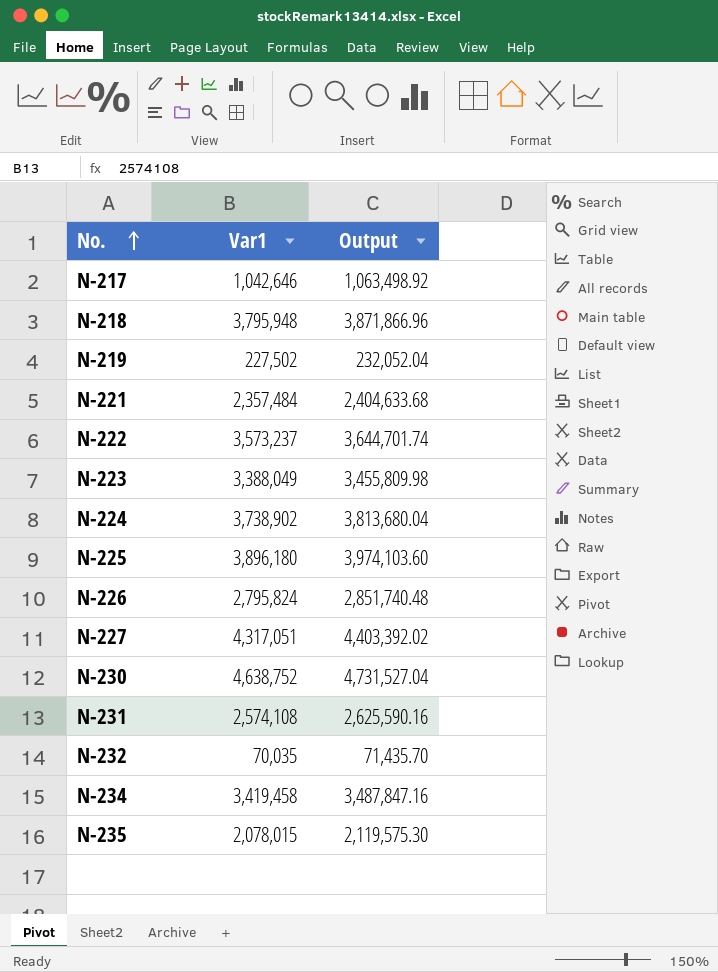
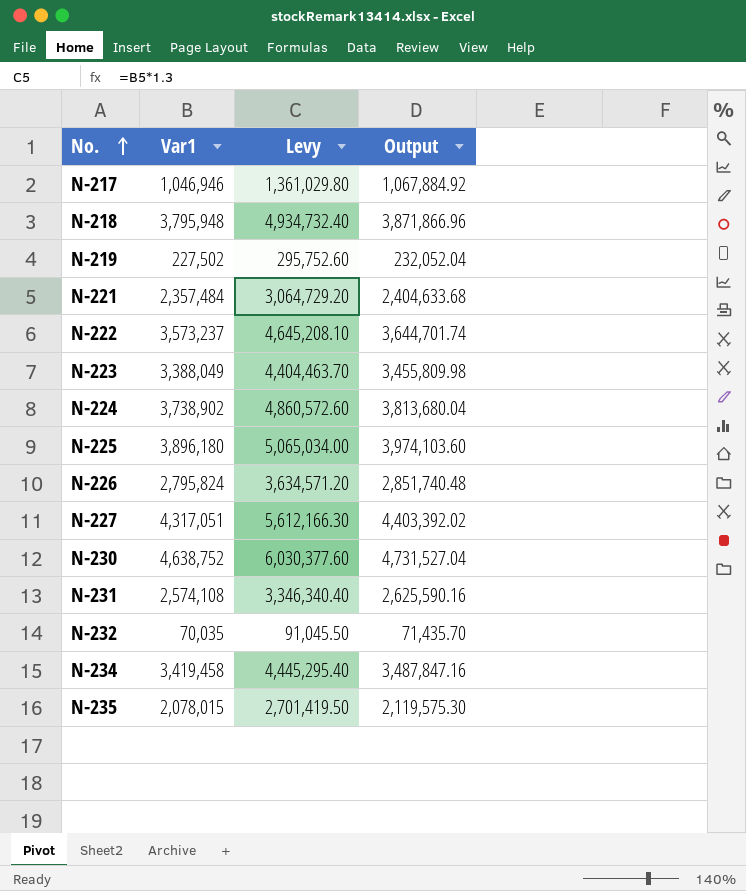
column Levy | formula: none -> [Var1] * 1.3
N-217 | Var1: 1,042,646 -> 1,046,946
N-217 | Output: 1,063,498.92 -> 1,067,884.92

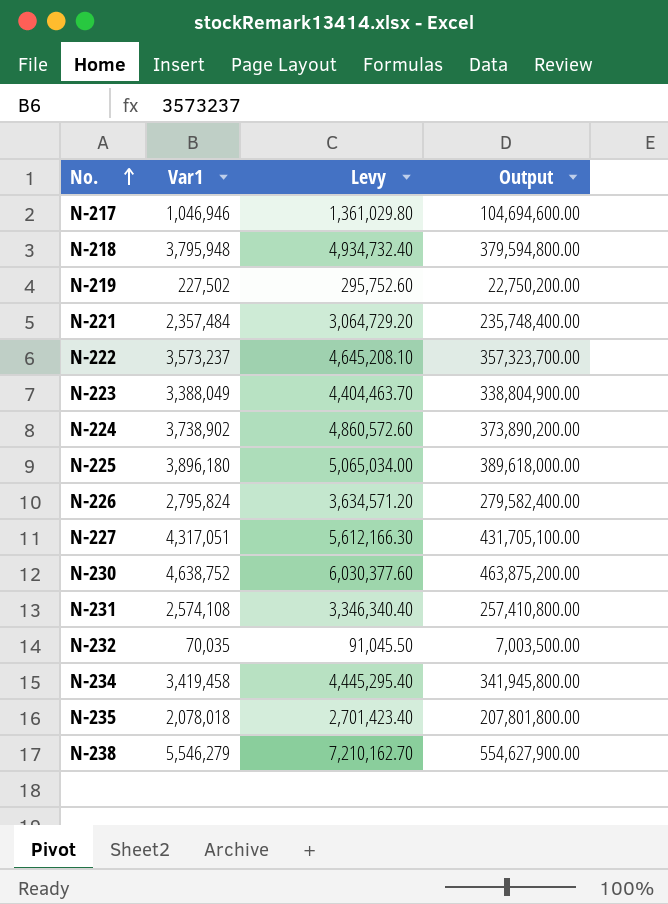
column Output | formula: [Var1] * 1.02 -> [Var1] * 100
N-235 | Var1: 2,078,015 -> 2,078,018
N-235 | Levy: 2,701,419.50 -> 2,701,423.40
row N-238: none -> 5,546,279 | 7,210,162.70 | 554,627,900.00

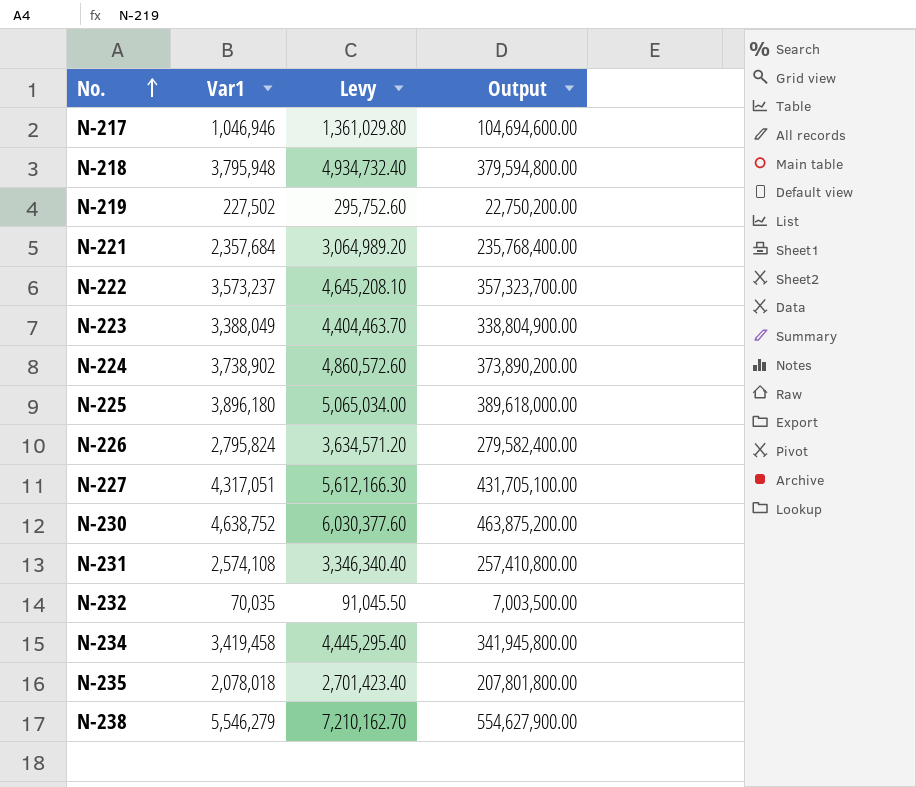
N-221 | Var1: 2,357,484 -> 2,357,684
N-221 | Levy: 3,064,729.20 -> 3,064,989.20
N-221 | Output: 235,748,400.00 -> 235,768,400.00

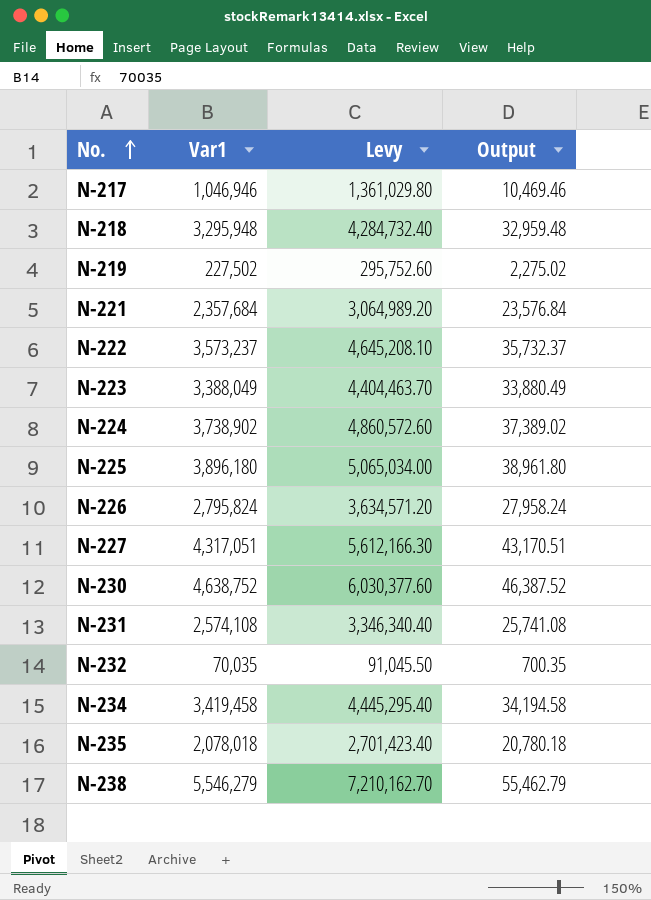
column Output | formula: [Var1] * 100 -> [Var1] * 0.01
N-218 | Var1: 3,795,948 -> 3,295,948
N-218 | Levy: 4,934,732.40 -> 4,284,732.40

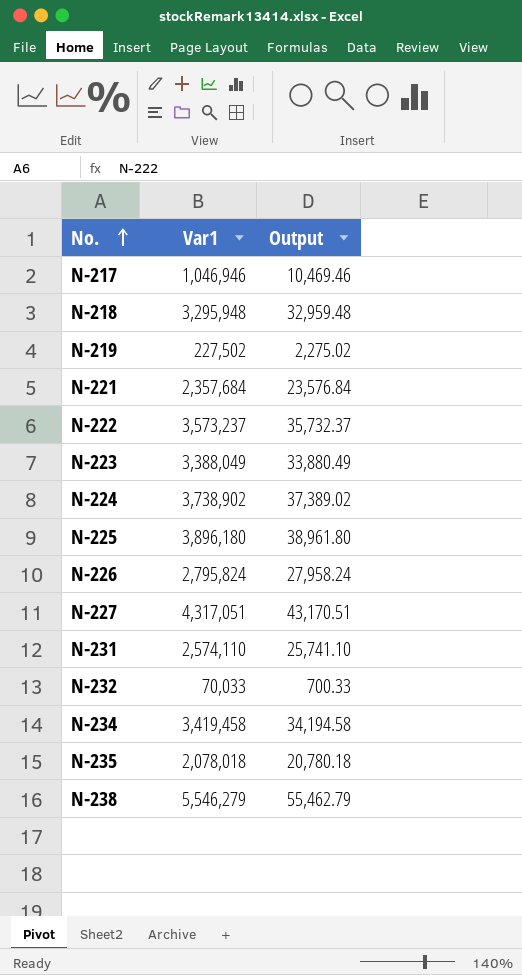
column Levy | formula: [Var1] * 1.3 -> none
row N-230: 4,638,752 | 6,030,377.60 | 46,387.52 -> none
N-231 | Var1: 2,574,108 -> 2,574,110
N-231 | Output: 25,741.08 -> 25,741.10
N-232 | Var1: 70,035 -> 70,033
N-232 | Output: 700.35 -> 700.33

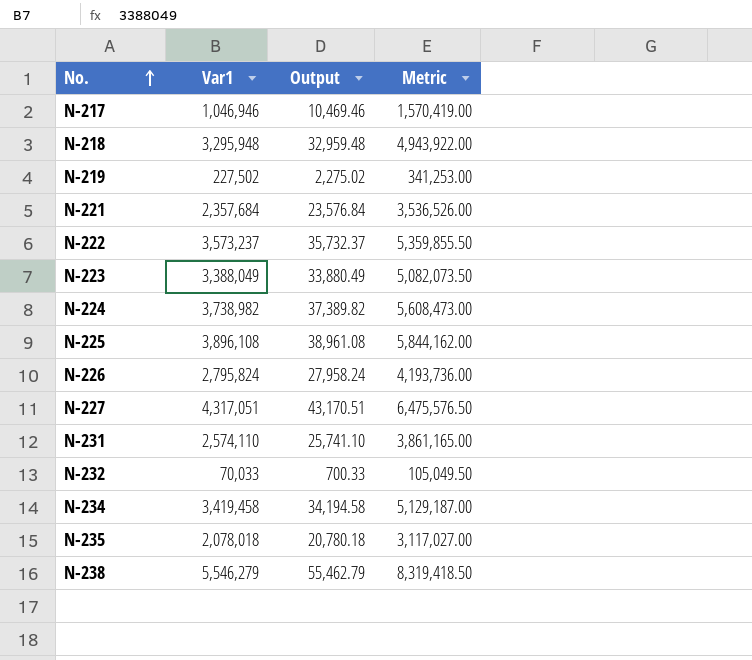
column Metric | formula: none -> [Var1] * 1.5
N-224 | Var1: 3,738,902 -> 3,738,982
N-224 | Output: 37,389.02 -> 37,389.82
N-225 | Var1: 3,896,180 -> 3,896,108
N-225 | Output: 38,961.80 -> 38,961.08

